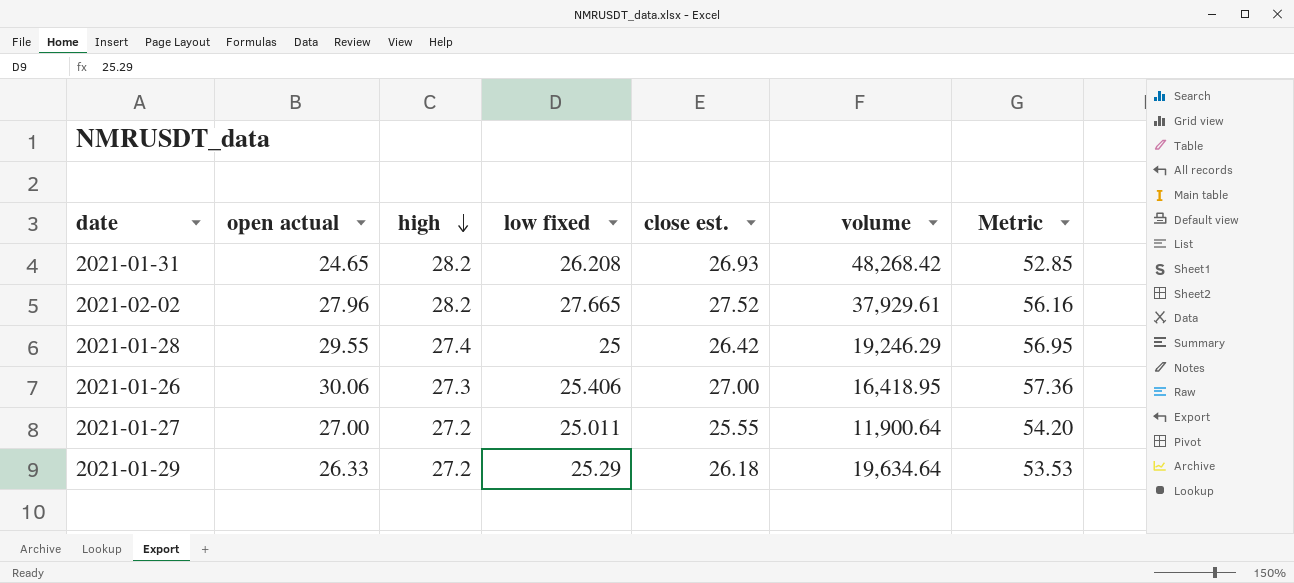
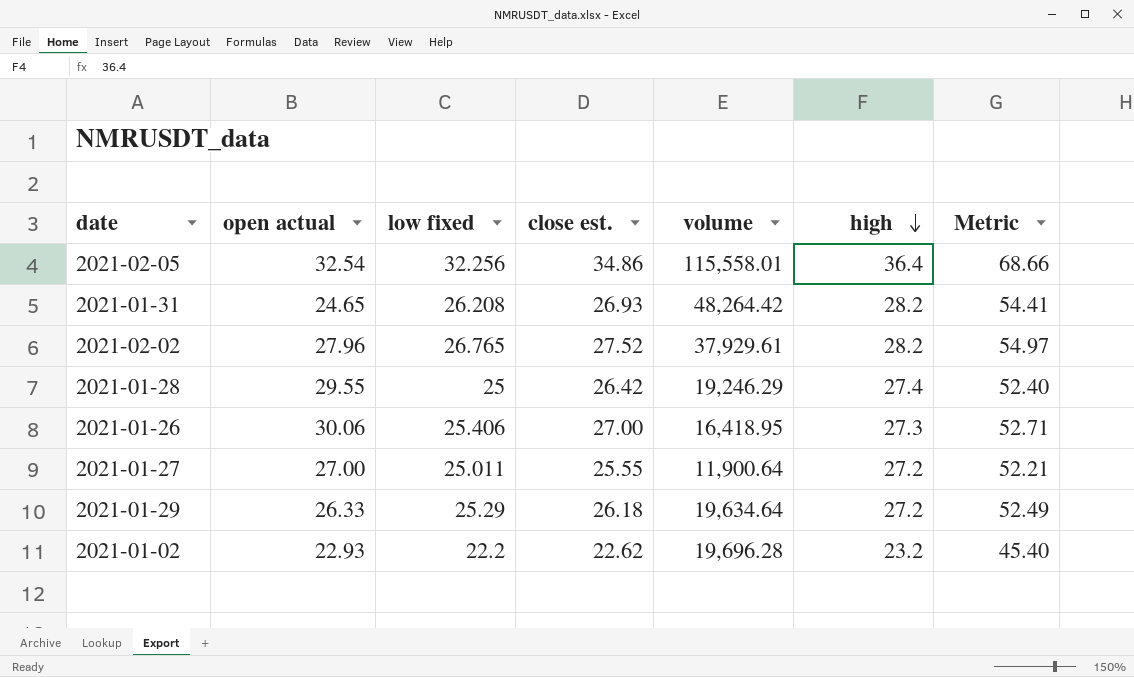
column high | position: 3 -> 6
column Metric | formula: [open actual] + [high] -> [low fixed] + [high]
row 2021-02-05: none -> 32.54 | 32.256 | 34.86 | 115,558.01 | 36.4 | 68.66
2021-01-31 | volume: 48,268.42 -> 48,264.42
2021-02-02 | low fixed: 27.665 -> 26.765
row 2021-01-02: none -> 22.93 | 22.2 | 22.62 | 19,696.28 | 23.2 | 45.40

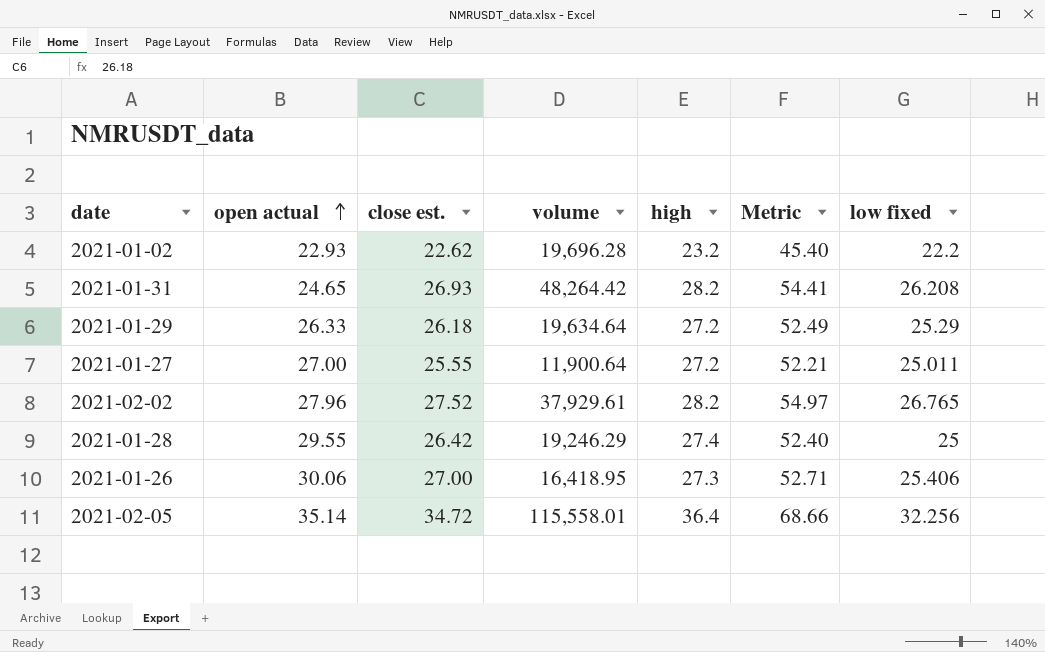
row order: high descending -> open actual ascending
column low fixed | position: 3 -> 7
2021-02-05 | open actual: 32.54 -> 35.14
2021-02-05 | close est.: 34.86 -> 34.72

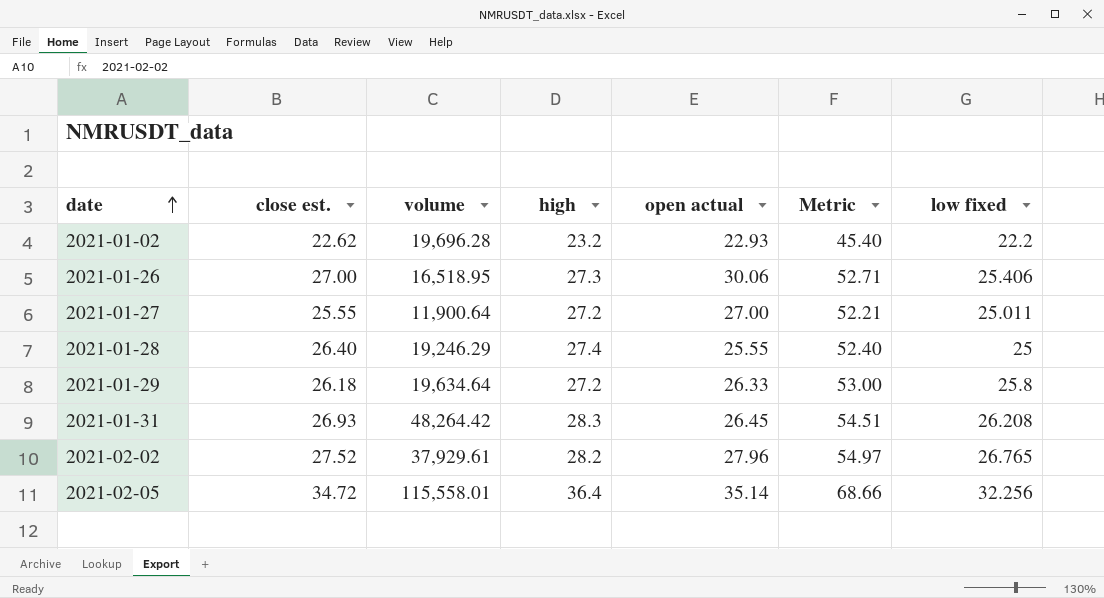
row order: open actual ascending -> date ascending
column open actual | position: 2 -> 5
2021-01-26 | volume: 16,418.95 -> 16,518.95
2021-01-28 | close est.: 26.42 -> 26.40
2021-01-28 | open actual: 29.55 -> 25.55
2021-01-29 | Metric: 52.49 -> 53.00
2021-01-29 | low fixed: 25.29 -> 25.8
2021-01-31 | high: 28.2 -> 28.3
2021-01-31 | open actual: 24.65 -> 26.45
2021-01-31 | Metric: 54.41 -> 54.51

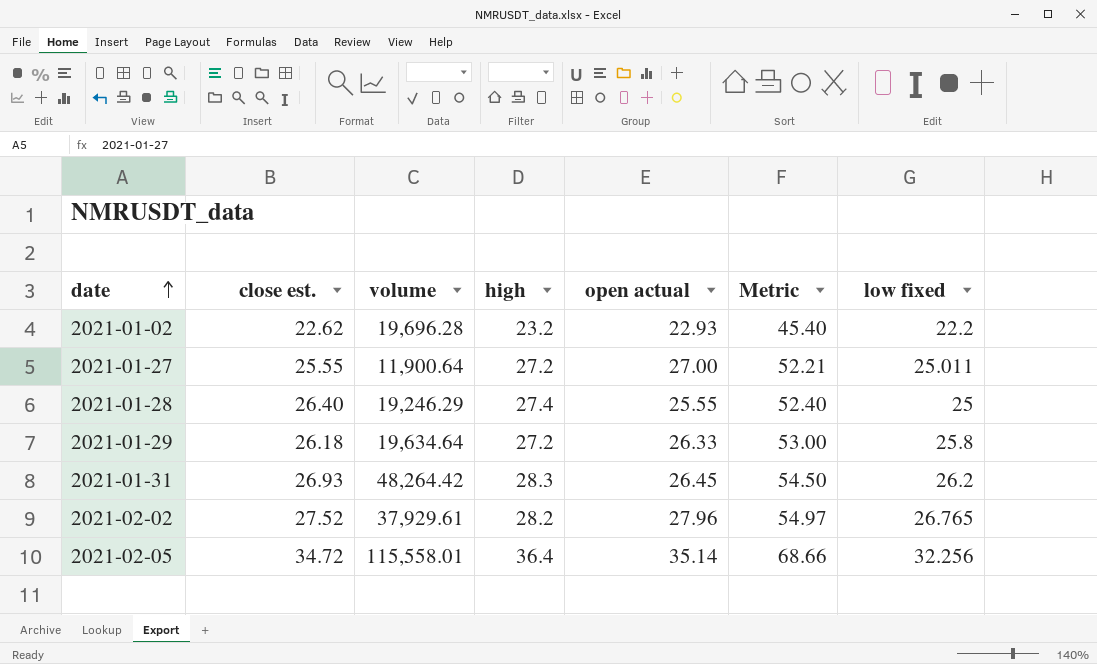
row 2021-01-26: 27.00 | 16,518.95 | 27.3 | 30.06 | 52.71 | 25.406 -> none
2021-01-31 | Metric: 54.51 -> 54.50
2021-01-31 | low fixed: 26.208 -> 26.2

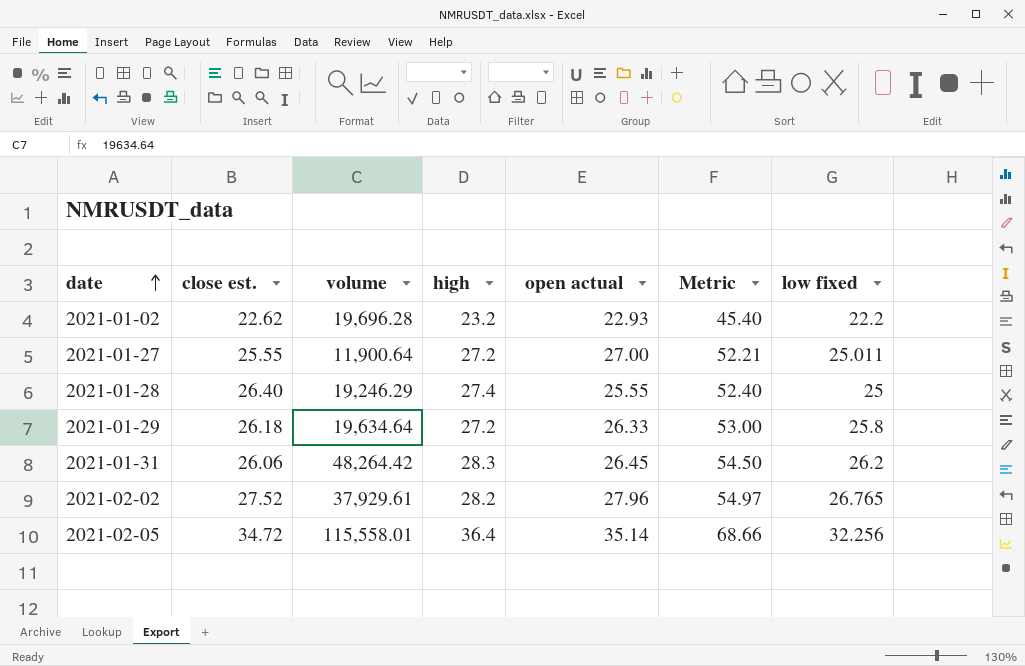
2021-01-31 | close est.: 26.93 -> 26.06

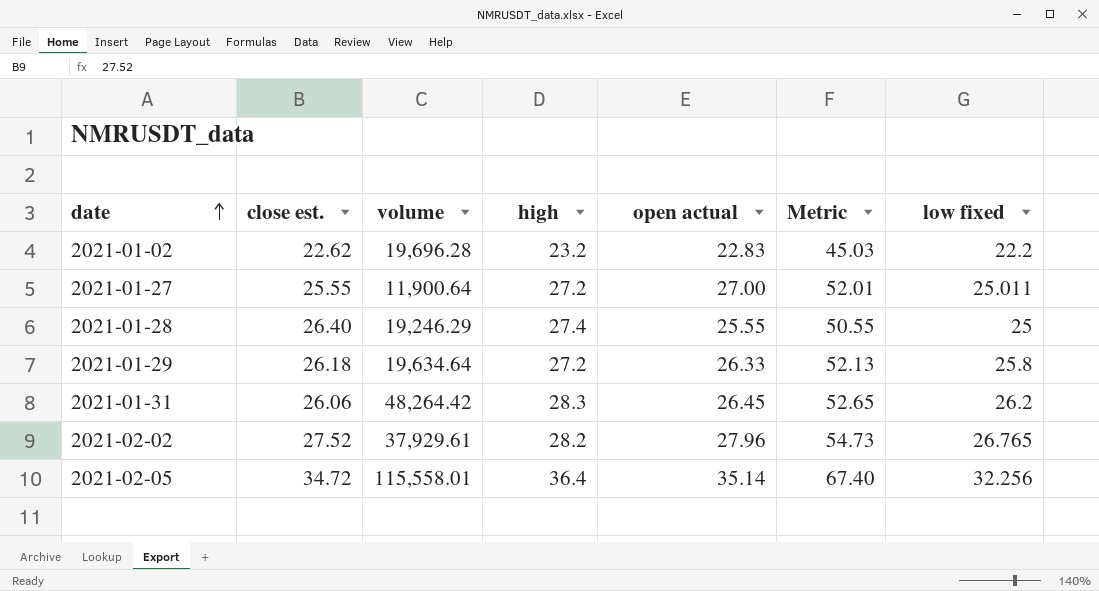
column Metric | formula: [high] + [low fixed] -> [open actual] + [low fixed]
2021-01-02 | open actual: 22.93 -> 22.83

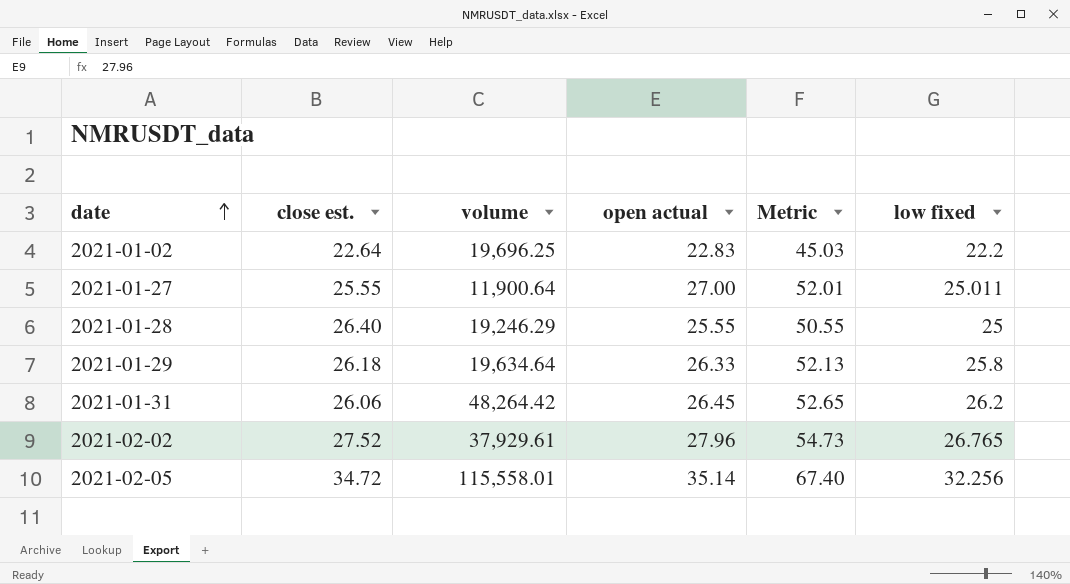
column high | position: 4 -> none
2021-01-02 | close est.: 22.62 -> 22.64
2021-01-02 | volume: 19,696.28 -> 19,696.25

